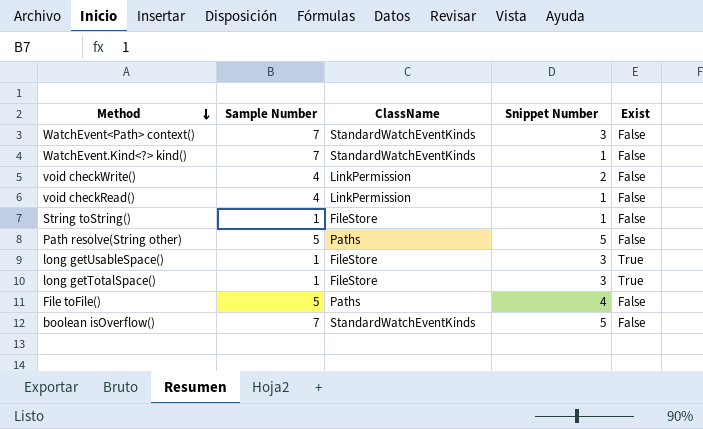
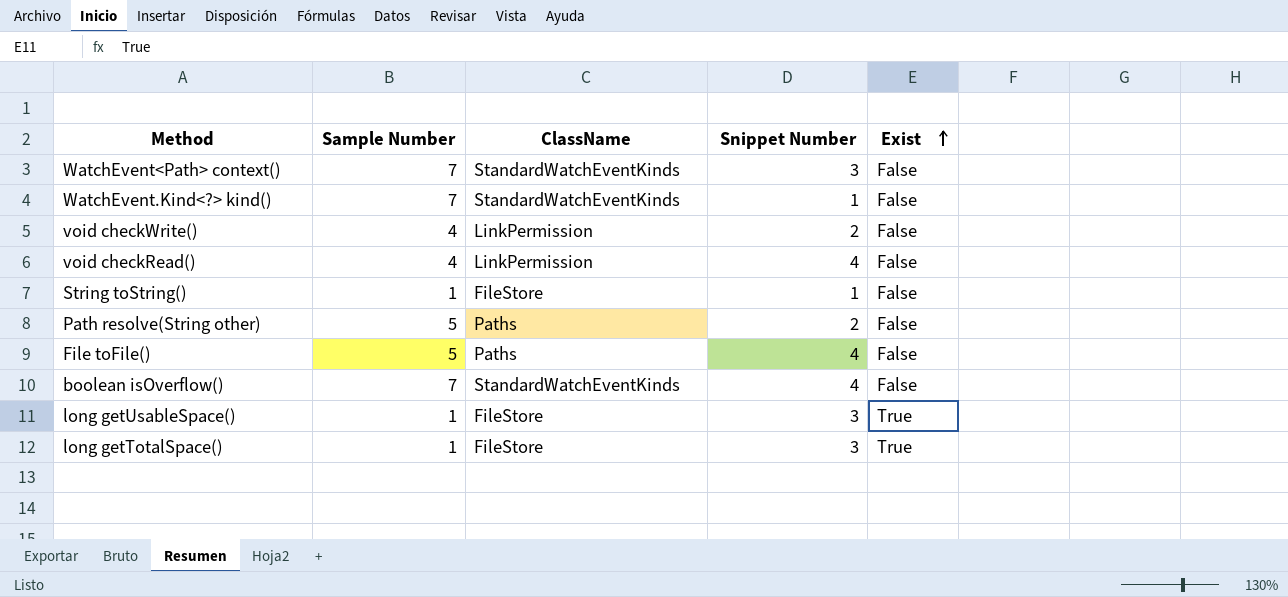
row order: Method descending -> Exist ascending
void checkRead() | Snippet Number: 1 -> 4
Path resolve(String other) | Snippet Number: 5 -> 2
boolean isOverflow() | Snippet Number: 5 -> 4

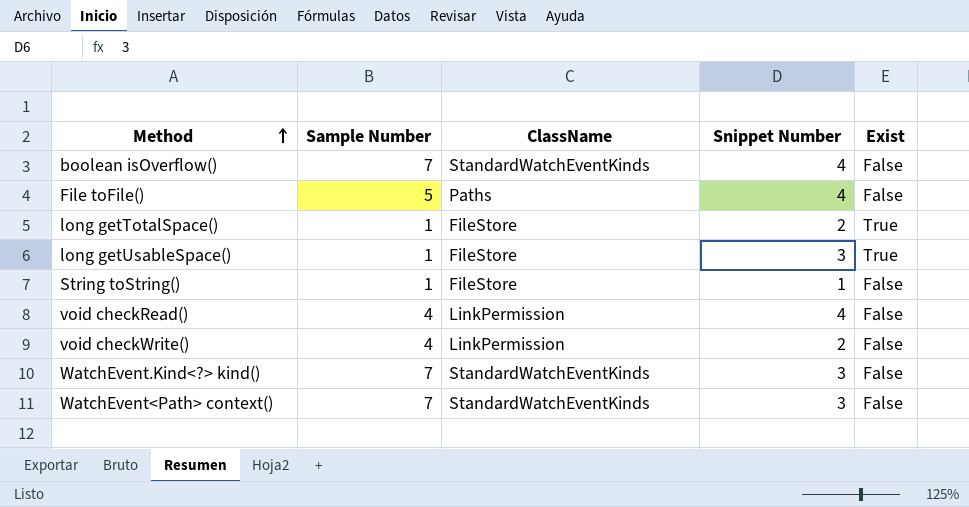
row order: Exist ascending -> Method ascending
row Path resolve(String other): 5 | Paths | 2 | False -> none
long getTotalSpace() | Snippet Number: 3 -> 2
WatchEvent.Kind<?> kind() | Snippet Number: 1 -> 3

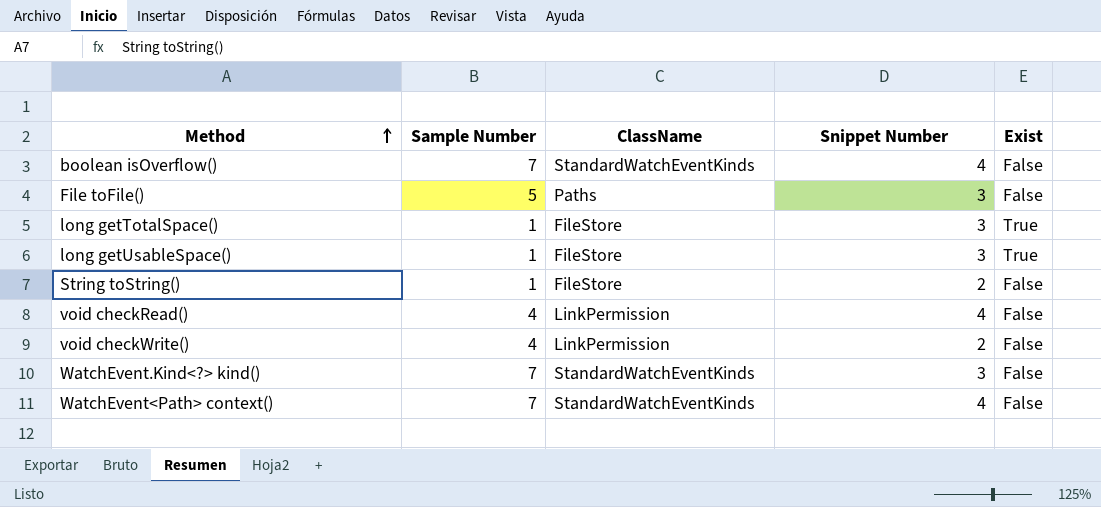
File toFile() | Snippet Number: 4 -> 3
long getTotalSpace() | Snippet Number: 2 -> 3
String toString() | Snippet Number: 1 -> 2
WatchEvent<Path> context() | Snippet Number: 3 -> 4

